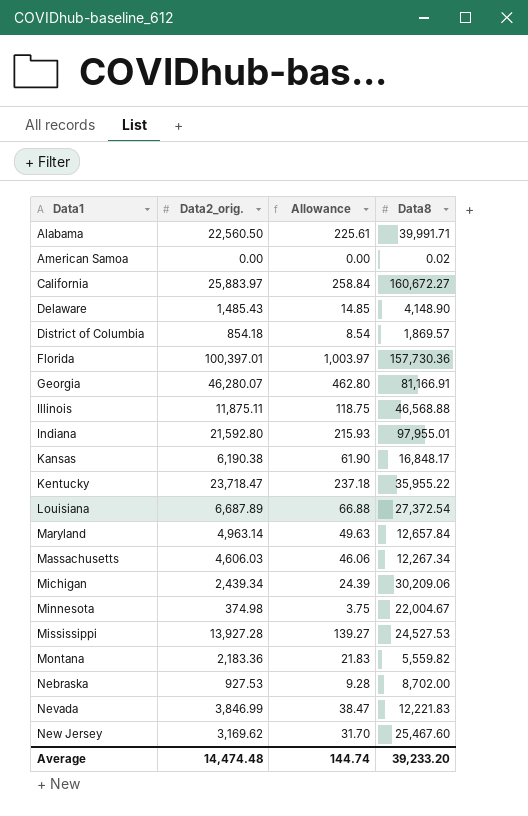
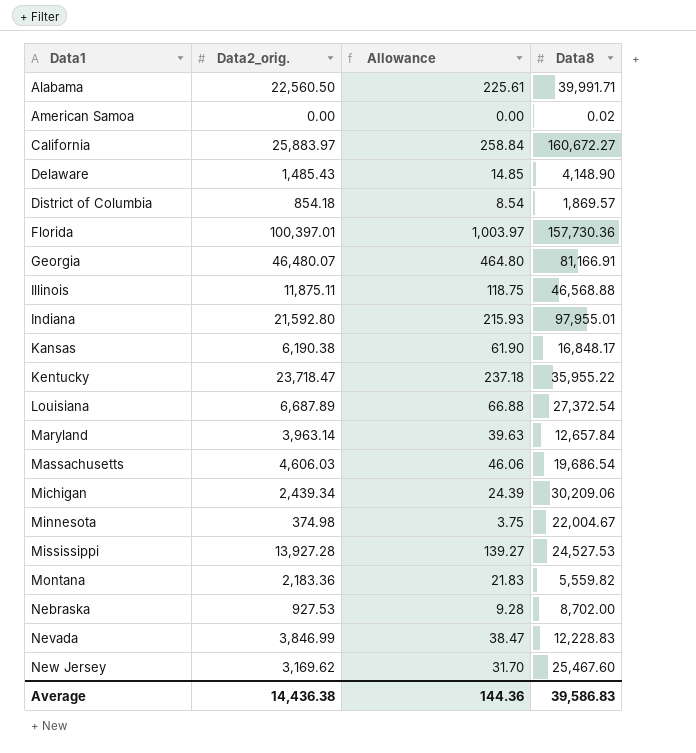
Georgia | Data2_orig.: 46,280.07 -> 46,480.07
Georgia | Allowance: 462.80 -> 464.80
Maryland | Data2_orig.: 4,963.14 -> 3,963.14
Maryland | Allowance: 49.63 -> 39.63
Massachusetts | Data8: 12,267.34 -> 19,686.54
Nevada | Data8: 12,221.83 -> 12,228.83
Average | Data2_orig.: 14,474.48 -> 14,436.38
Average | Allowance: 144.74 -> 144.36
Average | Data8: 39,233.20 -> 39,586.83

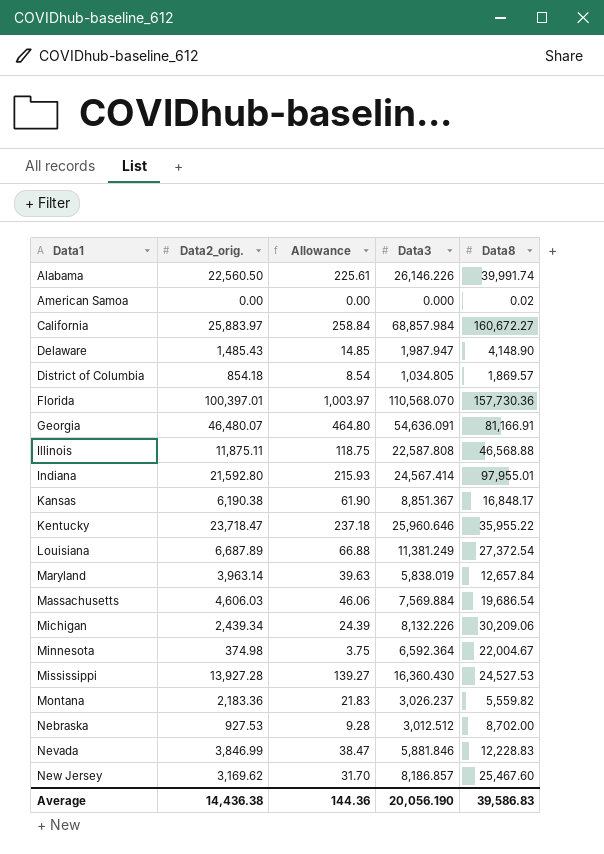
column Data3 | position: none -> 4
Alabama | Data8: 39,991.71 -> 39,991.74

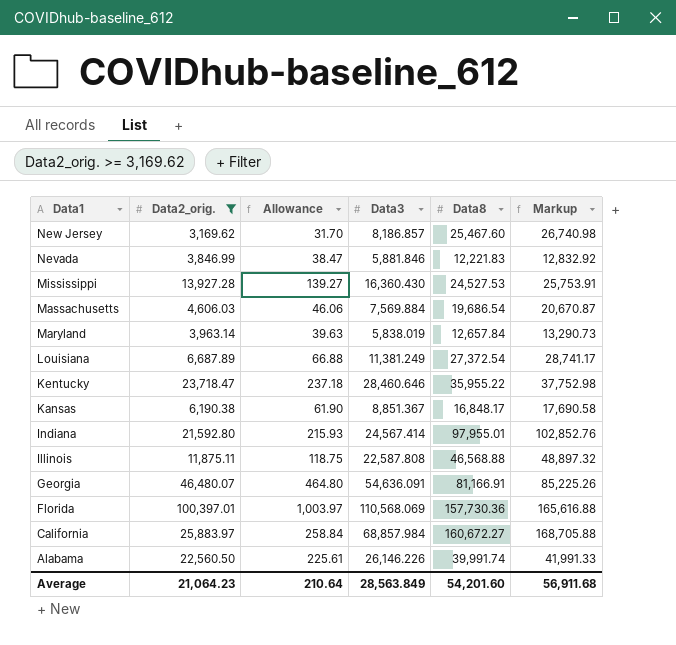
filter: none -> Data2_orig. >= 3,169.62
row order: Data1 ascending -> Data1 descending
column Markup | formula: none -> [Data8] * 1.05
Nevada | Data8: 12,228.83 -> 12,221.83
Kentucky | Data3: 25,960.646 -> 28,460.646
Florida | Data3: 110,568.070 -> 110,568.069
Average | Data2_orig.: 14,436.38 -> 21,064.23
Average | Allowance: 144.36 -> 210.64
Average | Data3: 20,056.190 -> 28,563.849
Average | Data8: 39,586.83 -> 54,201.60

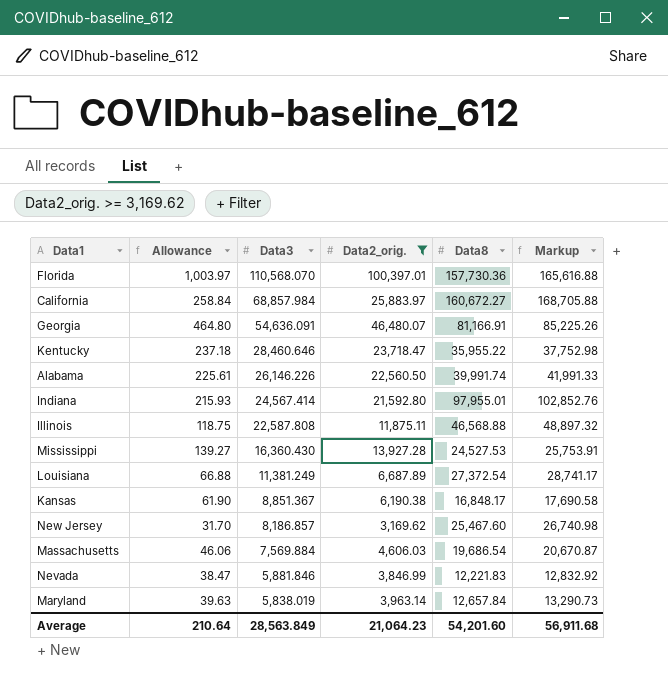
row order: Data1 descending -> Data3 descending
column Data2_orig. | position: 2 -> 4
Florida | Data3: 110,568.069 -> 110,568.070

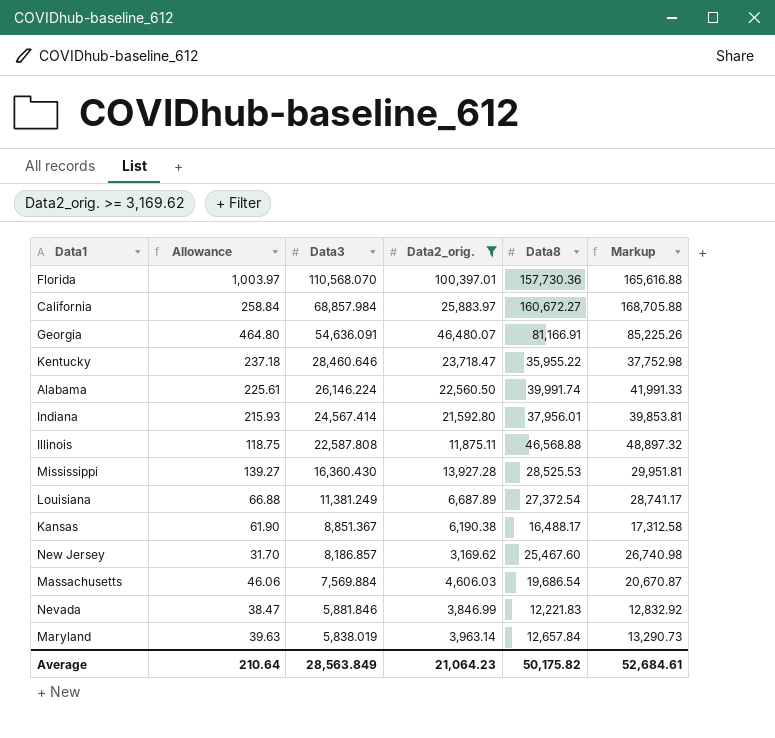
Alabama | Data3: 26,146.226 -> 26,146.224
Indiana | Data8: 97,955.01 -> 37,956.01
Indiana | Markup: 102,852.76 -> 39,853.81
Mississippi | Data8: 24,527.53 -> 28,525.53
Mississippi | Markup: 25,753.91 -> 29,951.81
Kansas | Data8: 16,848.17 -> 16,488.17
Kansas | Markup: 17,690.58 -> 17,312.58
Average | Data8: 54,201.60 -> 50,175.82
Average | Markup: 56,911.68 -> 52,684.61

